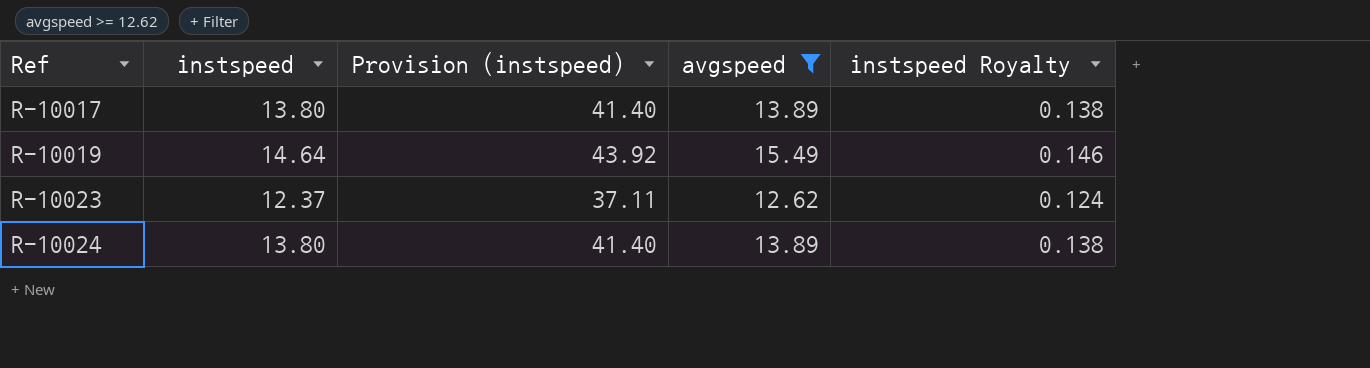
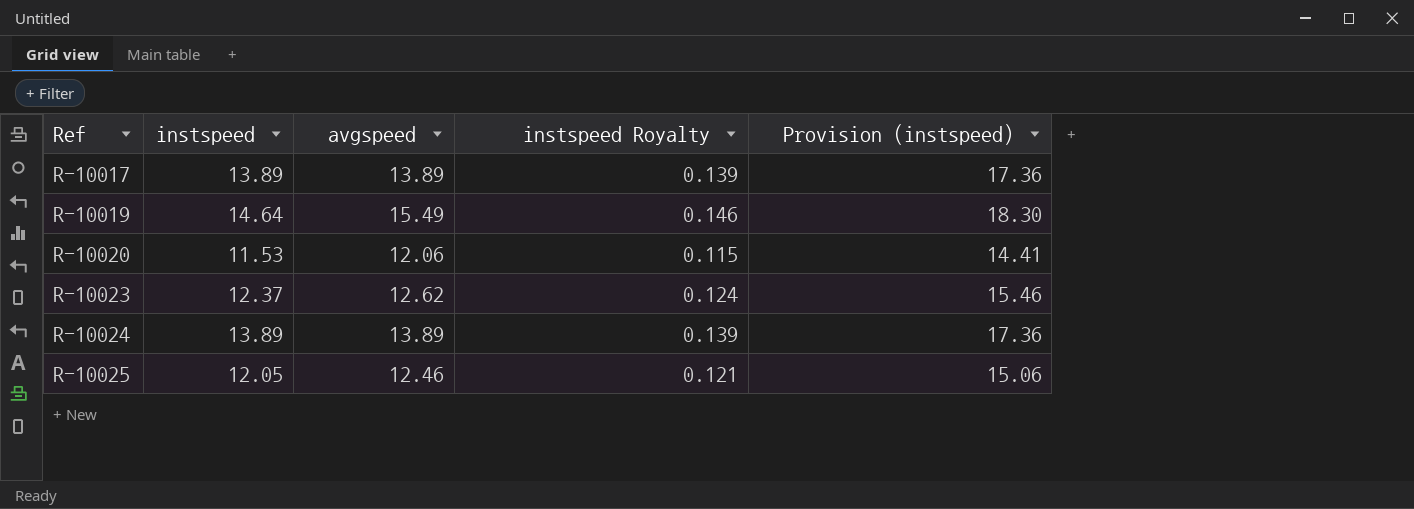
filter: avgspeed >= 12.62 -> none
column Provision (instspeed) | formula: [instspeed] * 3 -> [instspeed] * 1.25
column Provision (instspeed) | position: 3 -> 5
R-10017 | instspeed: 13.80 -> 13.89
R-10017 | instspeed Royalty: 0.138 -> 0.139
R-10024 | instspeed: 13.80 -> 13.89
R-10024 | instspeed Royalty: 0.138 -> 0.139

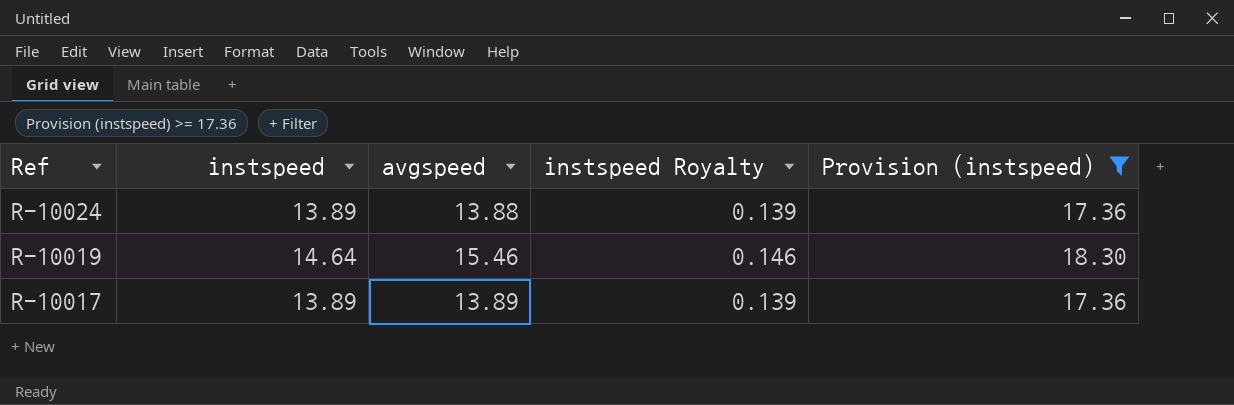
filter: none -> Provision (instspeed) >= 17.36
row order: Ref ascending -> Ref descending
R-10024 | avgspeed: 13.89 -> 13.88
R-10019 | avgspeed: 15.49 -> 15.46

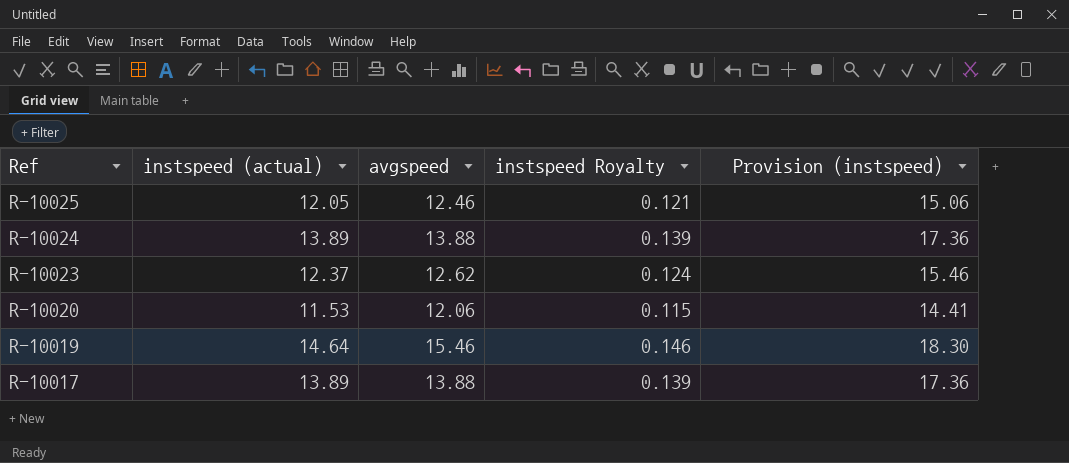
filter: Provision (instspeed) >= 17.36 -> none
column name: instspeed -> instspeed (actual)
R-10017 | avgspeed: 13.89 -> 13.88

